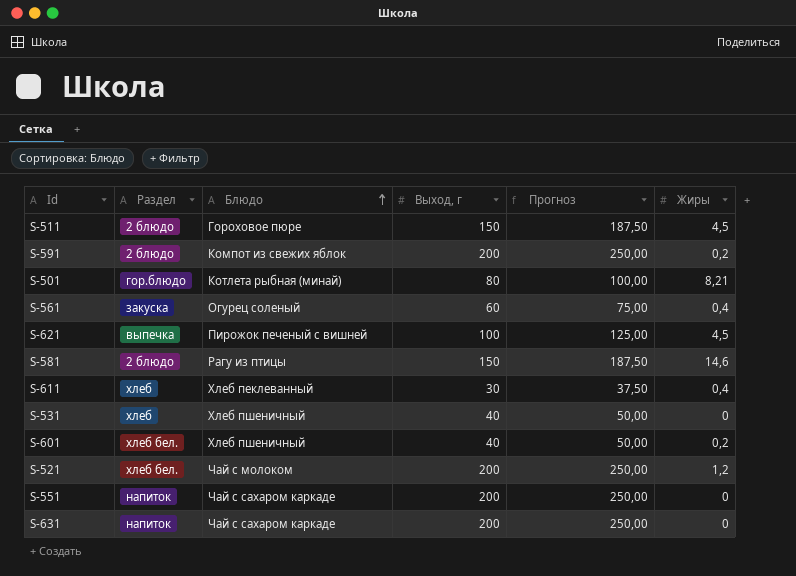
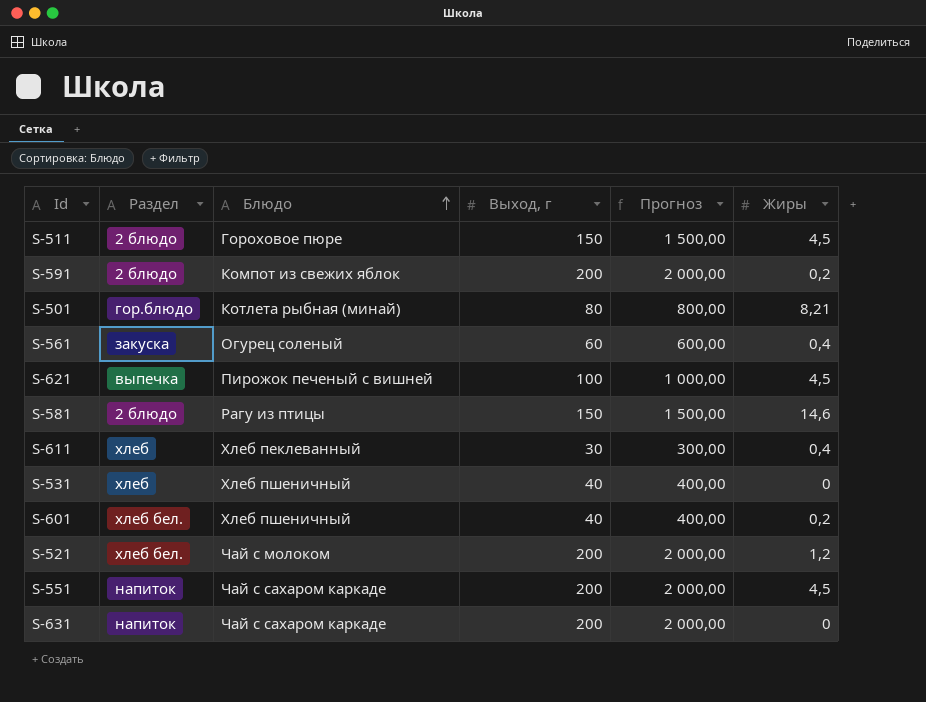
column Прогноз | formula: [Выход, г] * 1,25 -> [Выход, г] * 10
S-551 | Жиры: 0 -> 4,5

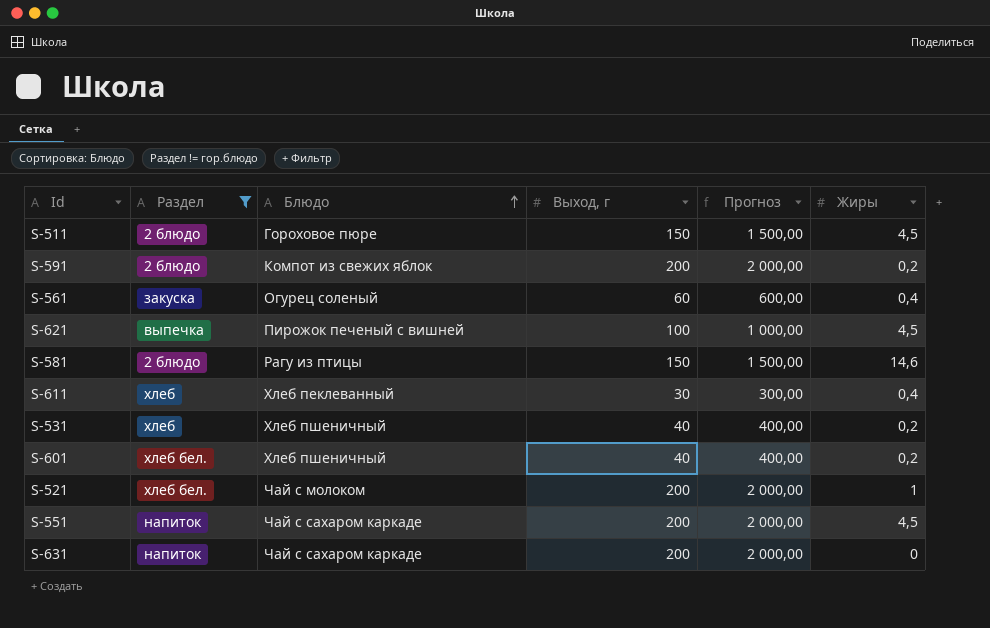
filter: none -> Раздел != гор.блюдо
S-531 | Жиры: 0 -> 0,2
S-521 | Жиры: 1,2 -> 1

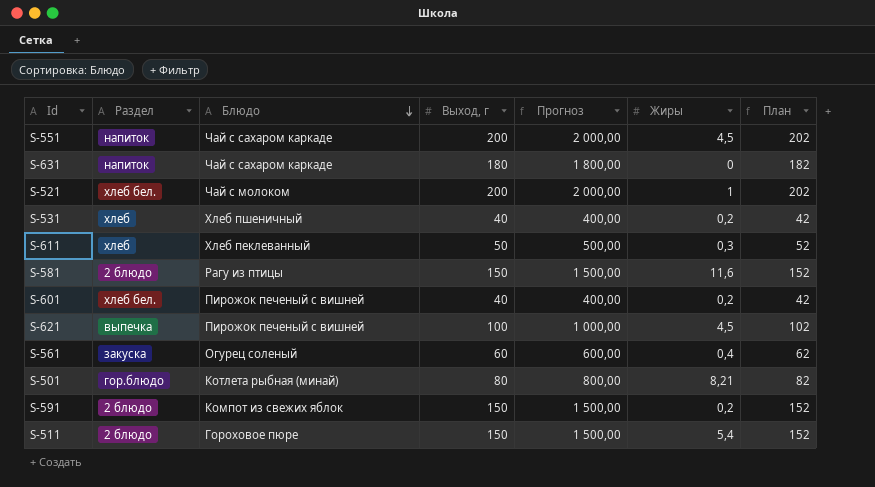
filter: Раздел != гор.блюдо -> none
row order: Блюдо ascending -> Блюдо descending
column План | formula: none -> [Выход, г] + 2
S-631 | Выход, г: 200 -> 180
S-631 | Прогноз: 2 000,00 -> 1 800,00
S-611 | Выход, г: 30 -> 50
S-611 | Прогноз: 300,00 -> 500,00
S-611 | Жиры: 0,4 -> 0,3
S-581 | Жиры: 14,6 -> 11,6
S-601 | Блюдо: Хлеб пшеничный -> Пирожок печеный с вишней
S-591 | Выход, г: 200 -> 150
S-591 | Прогноз: 2 000,00 -> 1 500,00
S-511 | Жиры: 4,5 -> 5,4

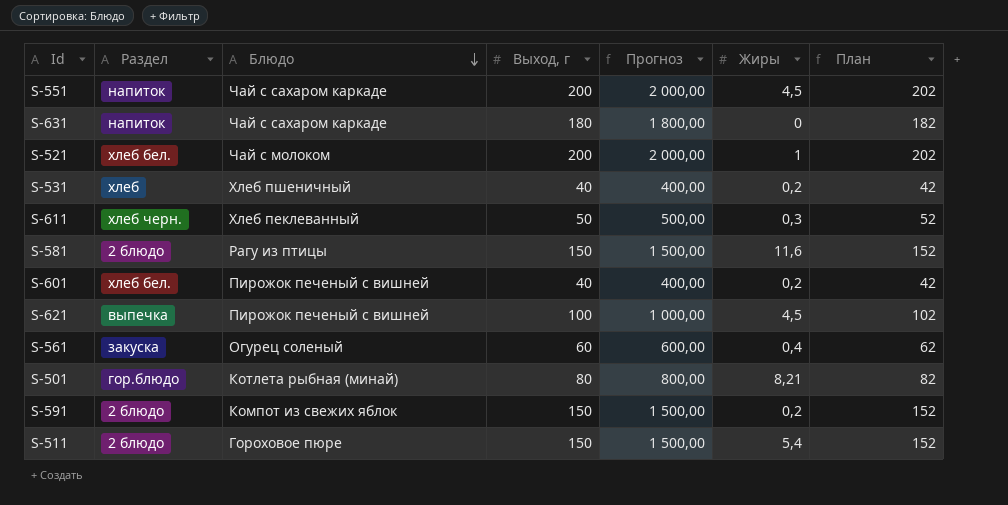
S-611 | Раздел: хлеб -> хлеб черн.

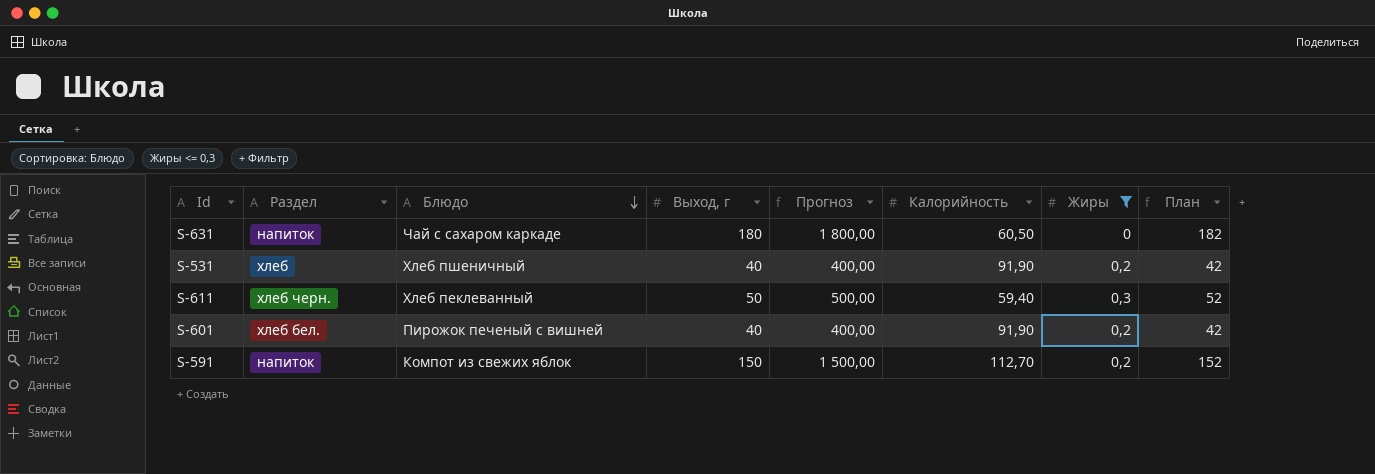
filter: none -> Жиры <= 0,3
column Калорийность | position: none -> 6
S-591 | Раздел: 2 блюдо -> напиток

